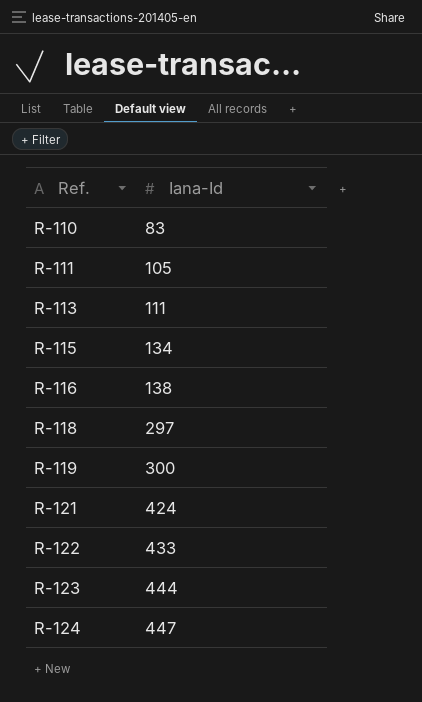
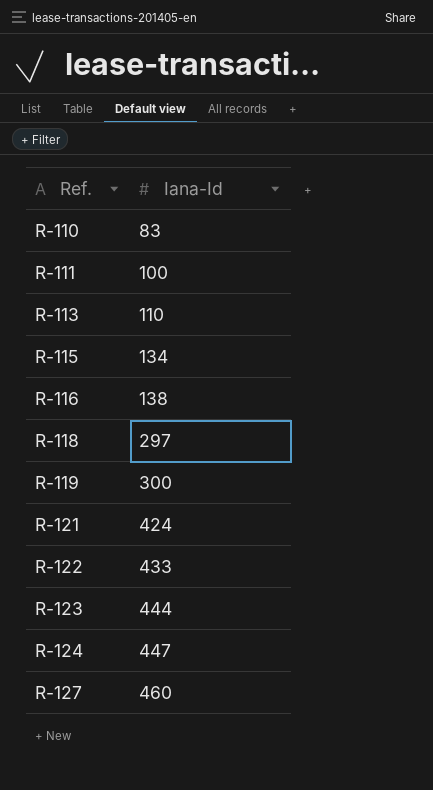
R-111 | Iana-Id: 105 -> 100
R-113 | Iana-Id: 111 -> 110
row R-127: none -> 460

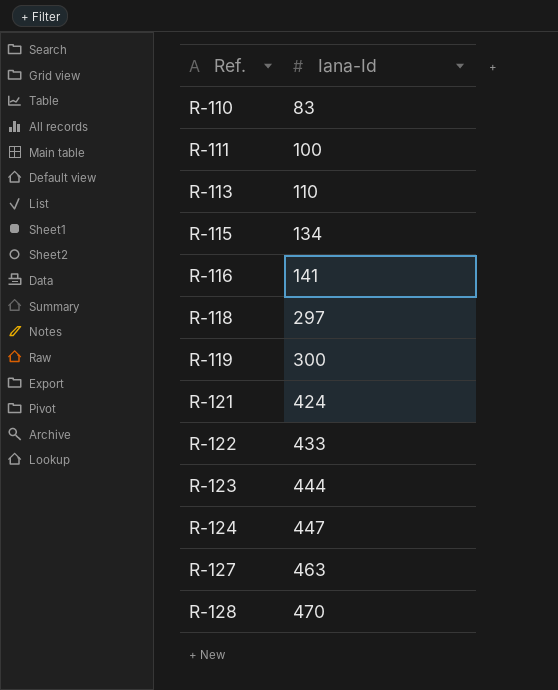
R-116 | Iana-Id: 138 -> 141
R-127 | Iana-Id: 460 -> 463
row R-128: none -> 470

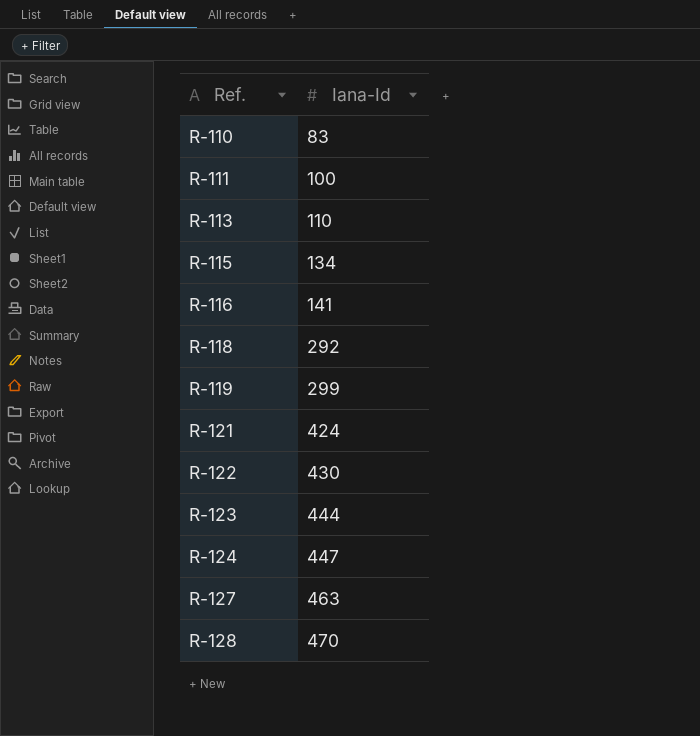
R-118 | Iana-Id: 297 -> 292
R-119 | Iana-Id: 300 -> 299
R-122 | Iana-Id: 433 -> 430

